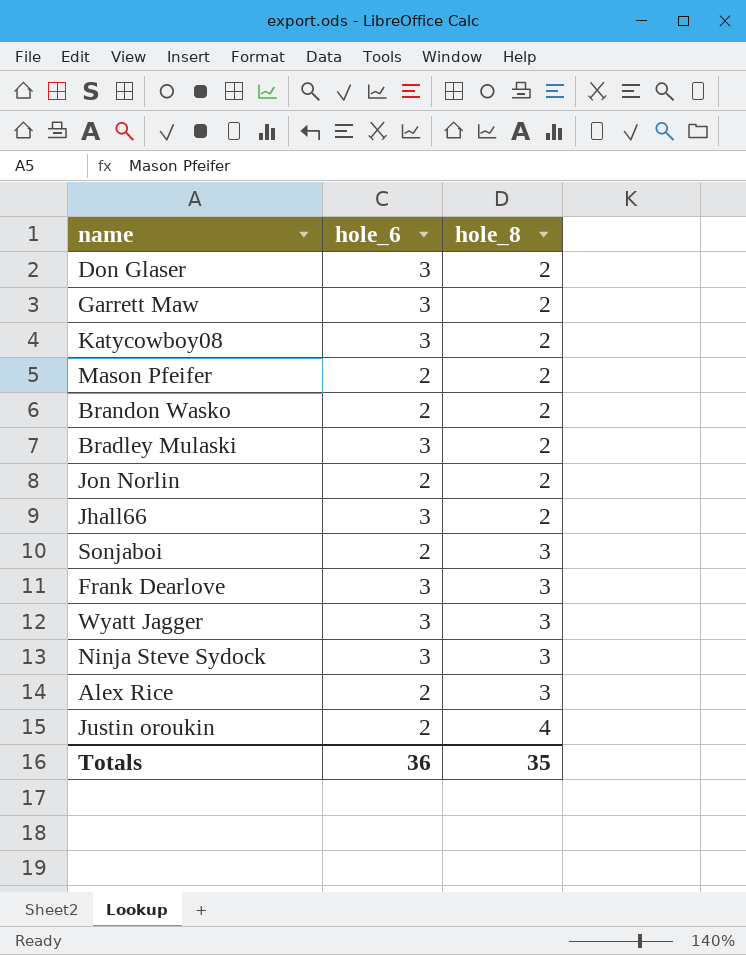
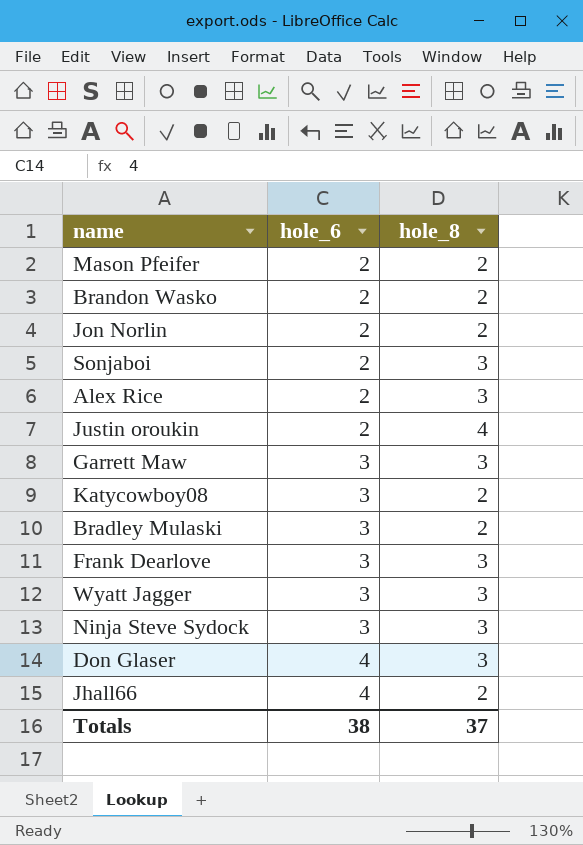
row order: hole_8 ascending -> hole_6 ascending
Garrett Maw | hole_8: 2 -> 3
Don Glaser | hole_6: 3 -> 4
Don Glaser | hole_8: 2 -> 3
Jhall66 | hole_6: 3 -> 4
Totals | hole_6: 36 -> 38
Totals | hole_8: 35 -> 37

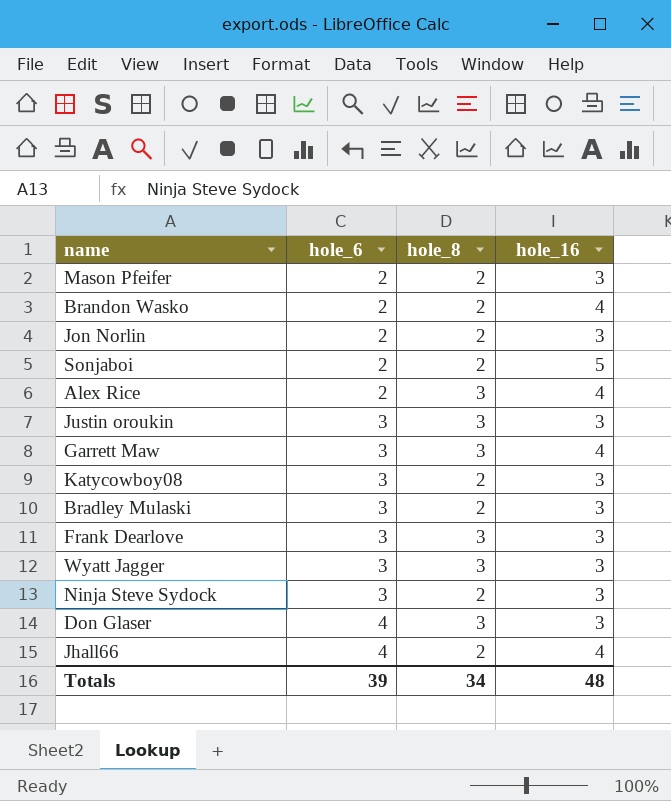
column hole_16 | position: none -> 4
Sonjaboi | hole_8: 3 -> 2
Justin oroukin | hole_6: 2 -> 3
Justin oroukin | hole_8: 4 -> 3
Ninja Steve Sydock | hole_8: 3 -> 2
Totals | hole_6: 38 -> 39
Totals | hole_8: 37 -> 34

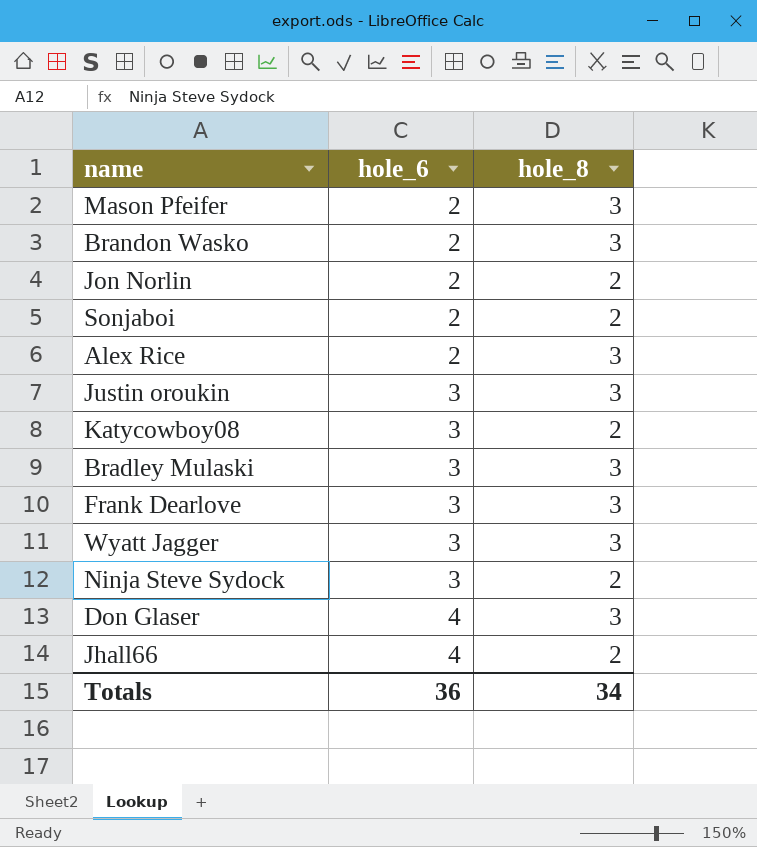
column hole_16 | position: 4 -> none
row Garrett Maw: 3 | 3 | 4 -> none
Mason Pfeifer | hole_8: 2 -> 3
Brandon Wasko | hole_8: 2 -> 3
Bradley Mulaski | hole_8: 2 -> 3
Totals | hole_6: 39 -> 36

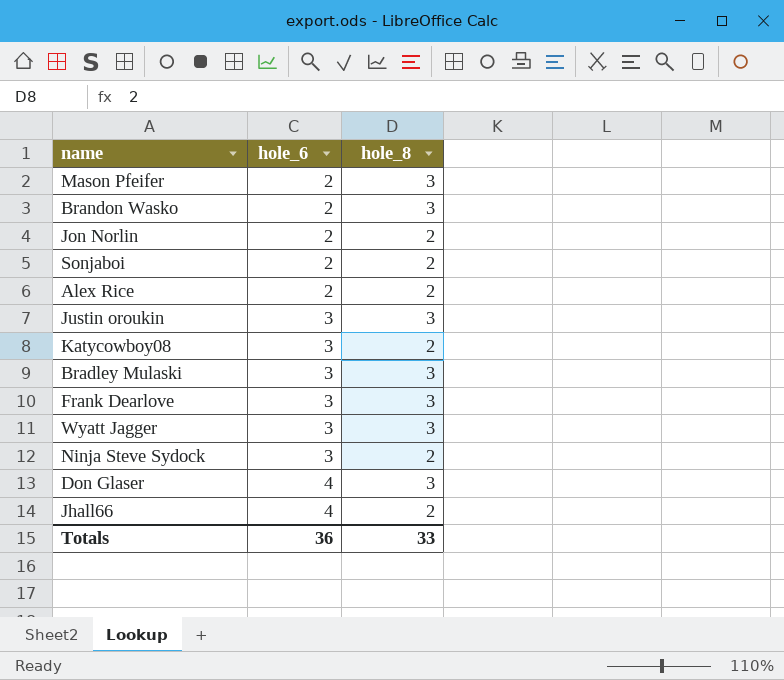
Alex Rice | hole_8: 3 -> 2
Totals | hole_8: 34 -> 33

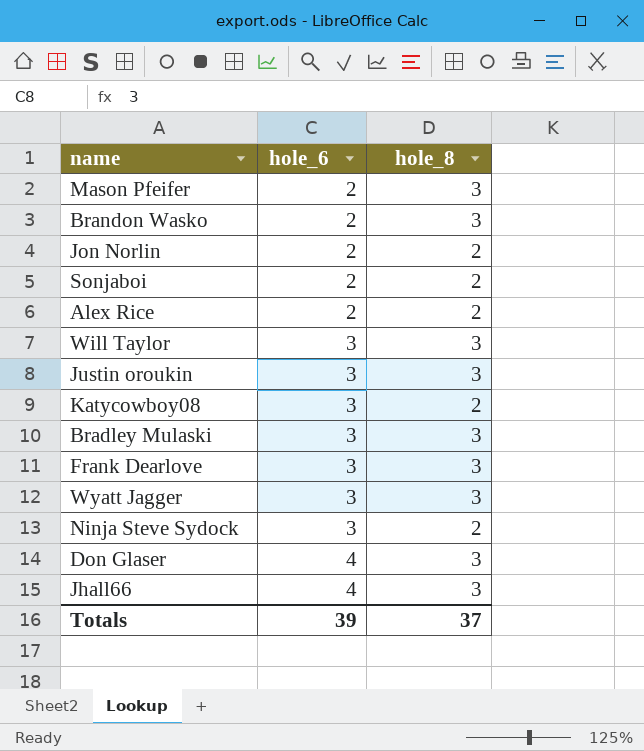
row Will Taylor: none -> 3 | 3
Jhall66 | hole_8: 2 -> 3
Totals | hole_6: 36 -> 39
Totals | hole_8: 33 -> 37

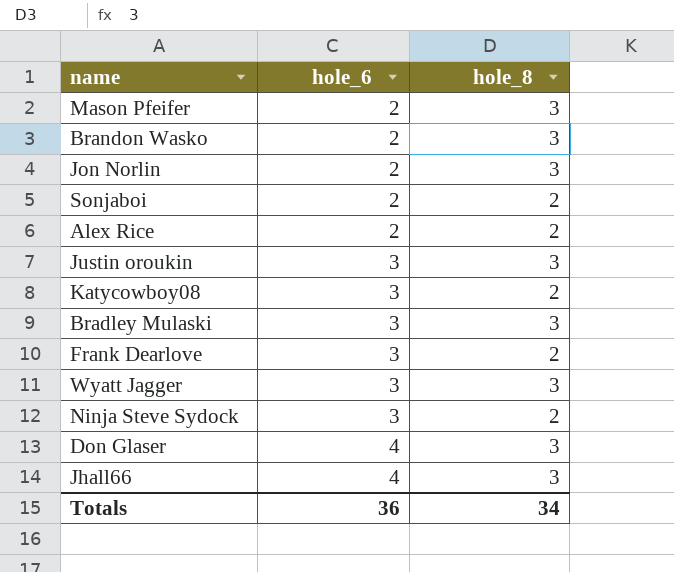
row Will Taylor: 3 | 3 -> none
Jon Norlin | hole_8: 2 -> 3
Frank Dearlove | hole_8: 3 -> 2
Totals | hole_6: 39 -> 36
Totals | hole_8: 37 -> 34

